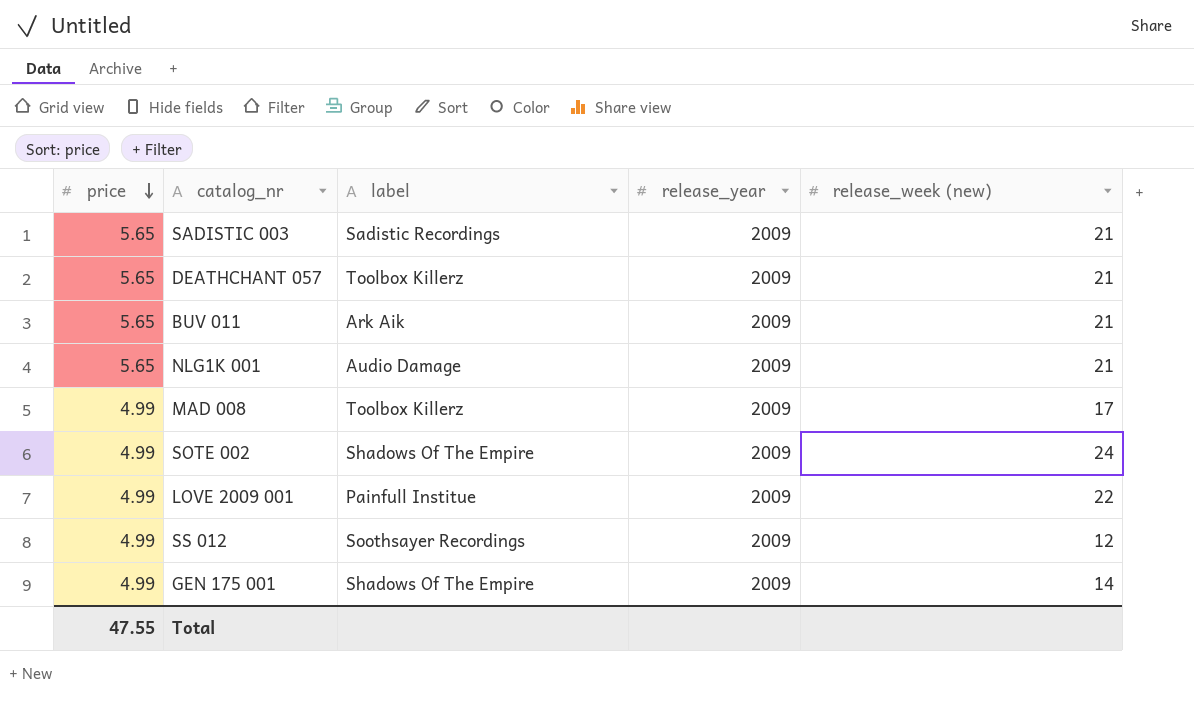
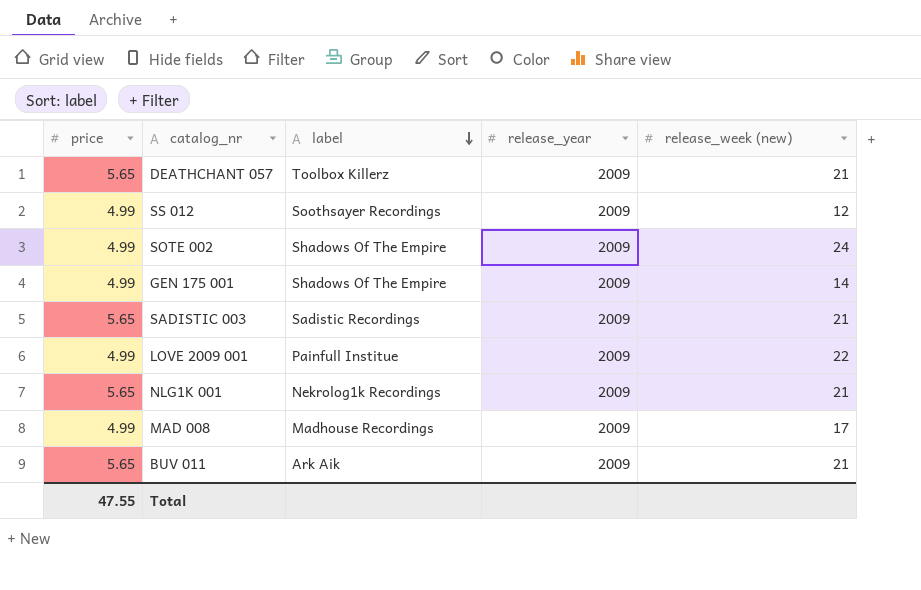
row order: price descending -> label descending
NLG1K 001 | label: Audio Damage -> Nekrolog1k Recordings
MAD 008 | label: Toolbox Killerz -> Madhouse Recordings

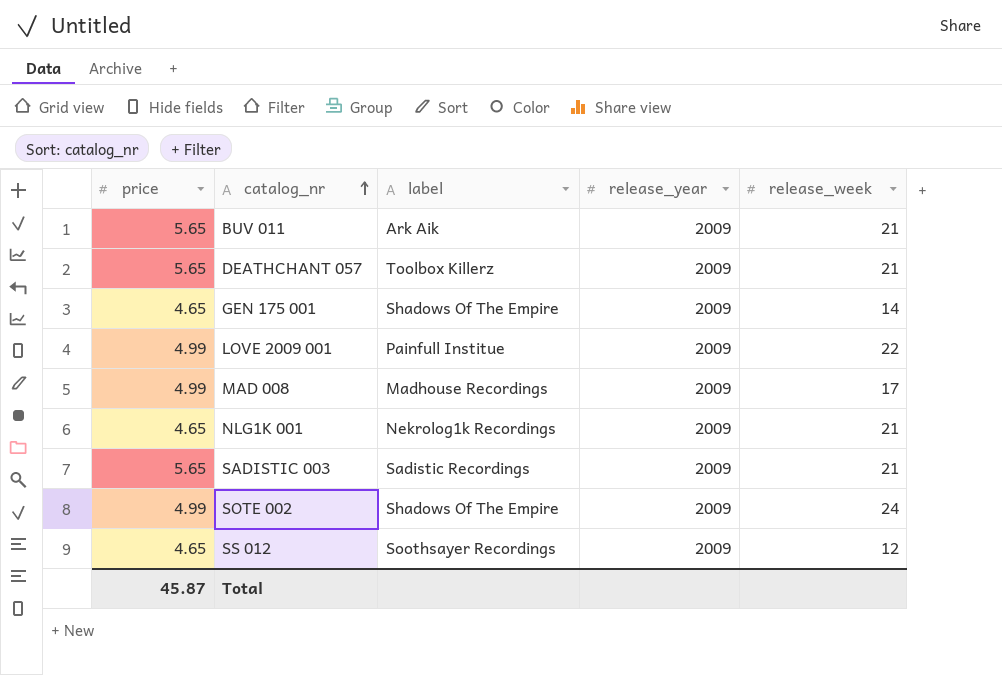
row order: label descending -> catalog_nr ascending
column name: release_week (new) -> release_week
GEN 175 001 | price: 4.99 -> 4.65
NLG1K 001 | price: 5.65 -> 4.65
SS 012 | price: 4.99 -> 4.65
Total | price: 47.55 -> 45.87

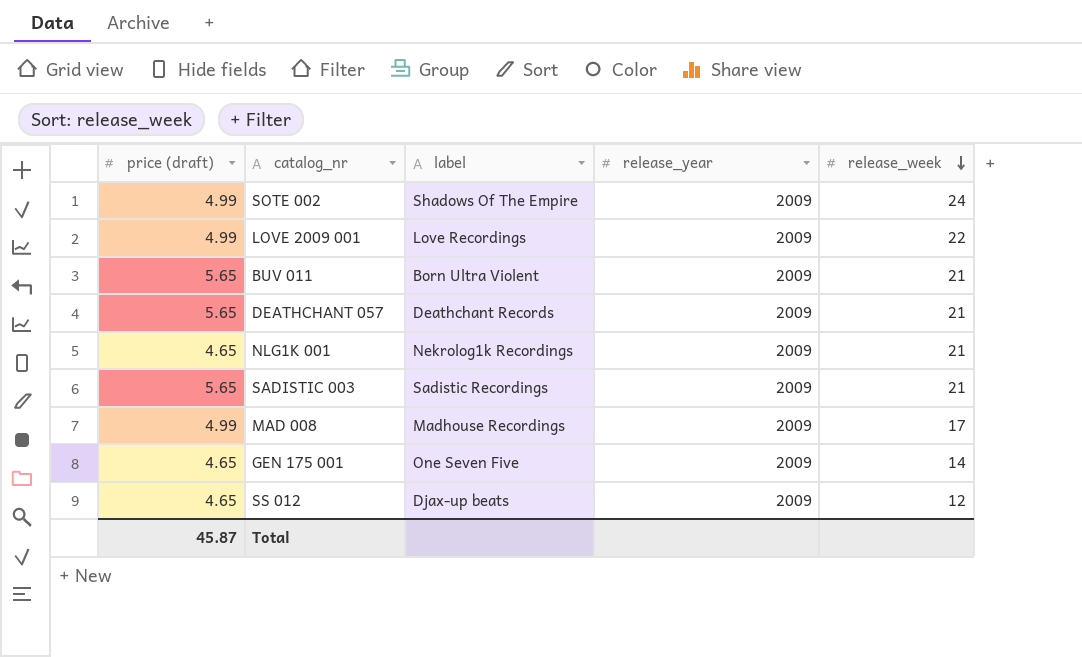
row order: catalog_nr ascending -> release_week descending
column name: price -> price (draft)
LOVE 2009 001 | label: Painfull Institue -> Love Recordings
BUV 011 | label: Ark Aik -> Born Ultra Violent
DEATHCHANT 057 | label: Toolbox Killerz -> Deathchant Records
GEN 175 001 | label: Shadows Of The Empire -> One Seven Five
SS 012 | label: Soothsayer Recordings -> Djax-up beats

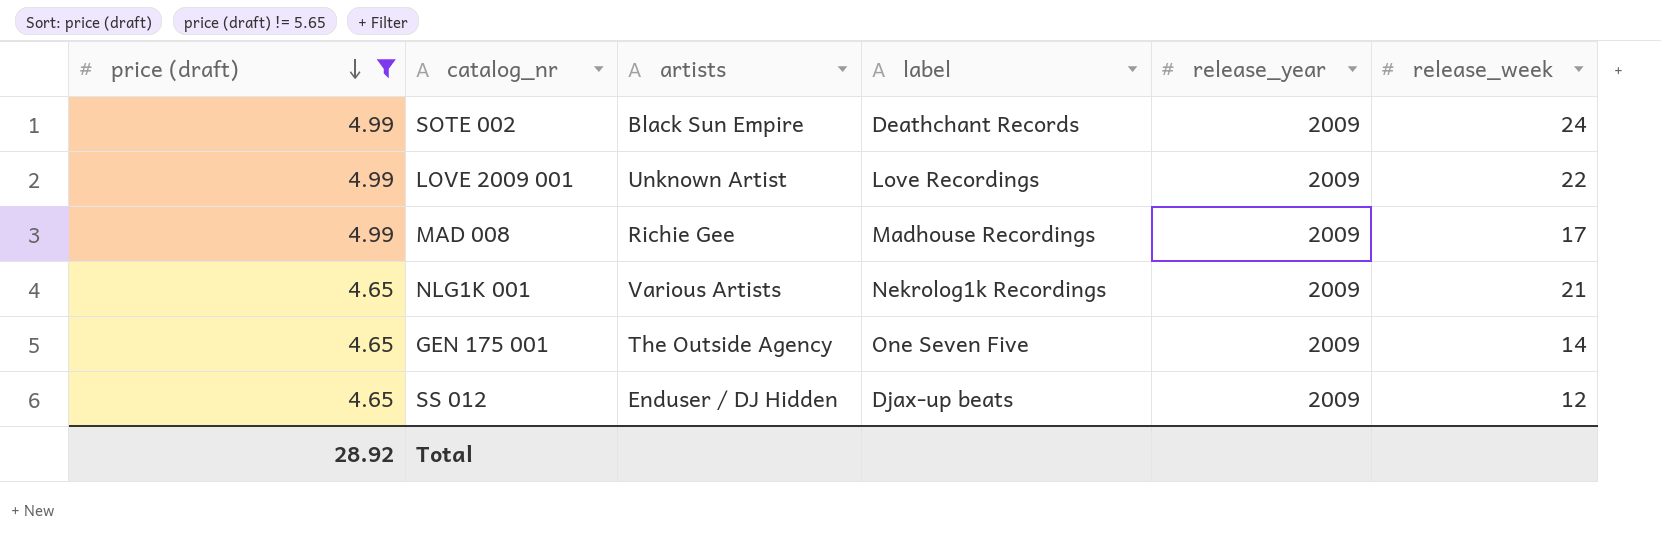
filter: none -> price (draft) != 5.65
row order: release_week descending -> price (draft) descending
column artists | position: none -> 3
SOTE 002 | label: Shadows Of The Empire -> Deathchant Records
Total | price (draft): 45.87 -> 28.92

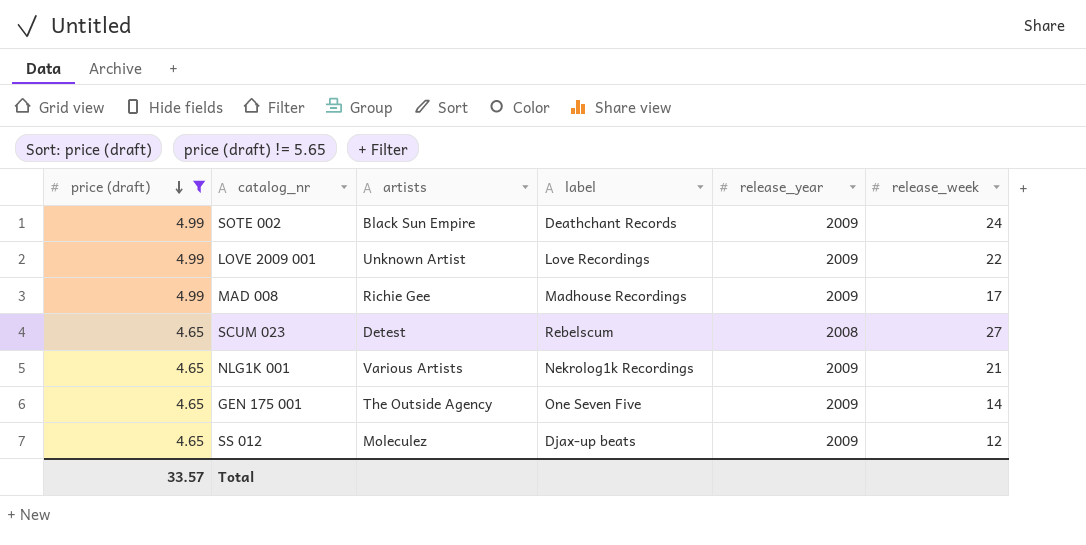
row SCUM 023: none -> 4.65 | Detest | Rebelscum | 2008 | 27
SS 012 | artists: Enduser / DJ Hidden -> Moleculez
Total | price (draft): 28.92 -> 33.57

